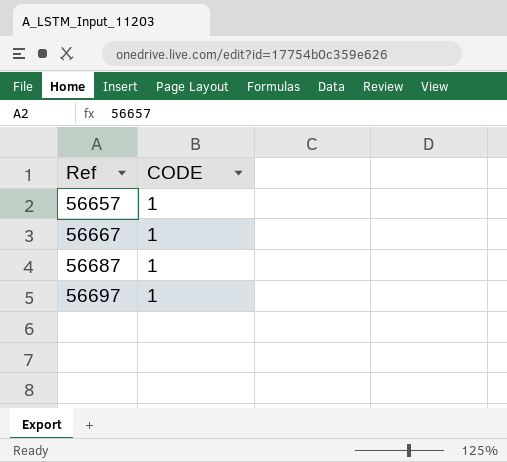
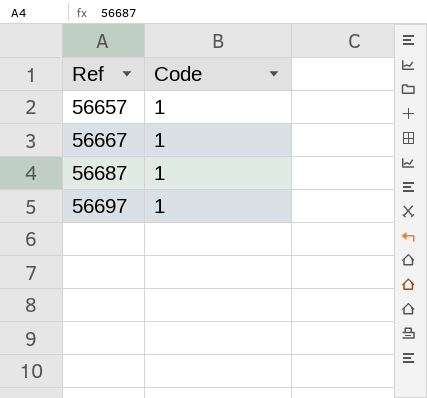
column name: CODE -> Code

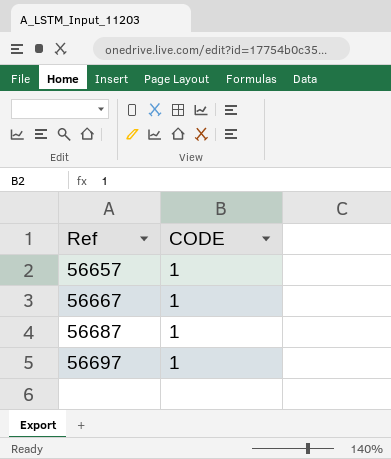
column name: Code -> CODE

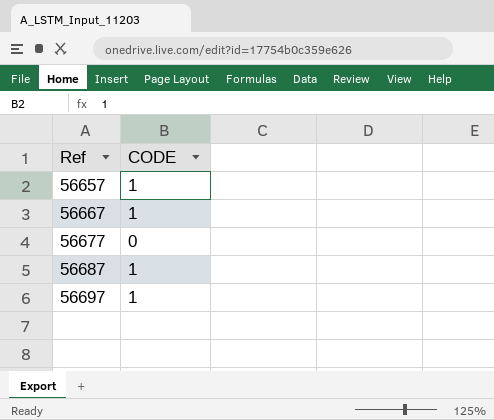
row 56677: none -> 0

